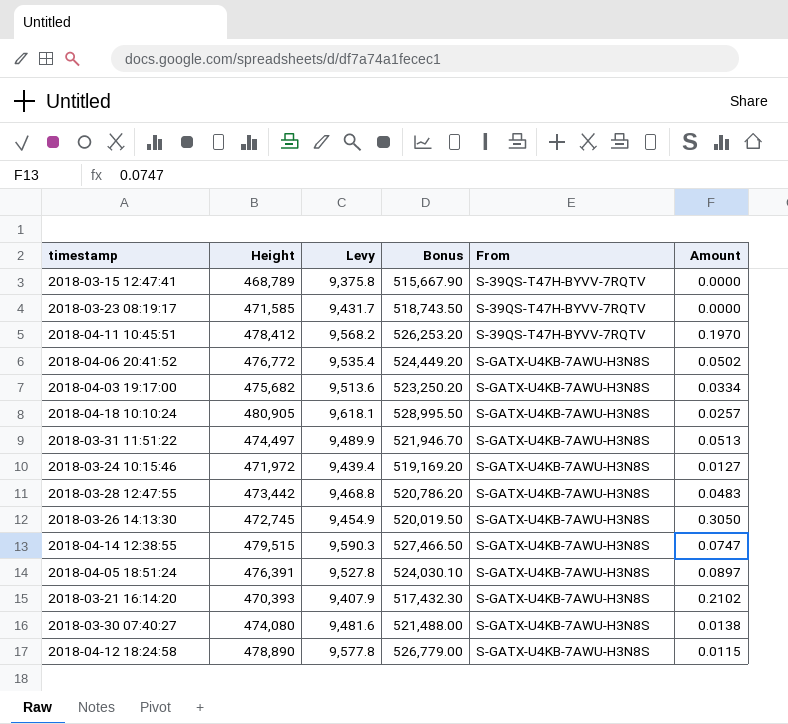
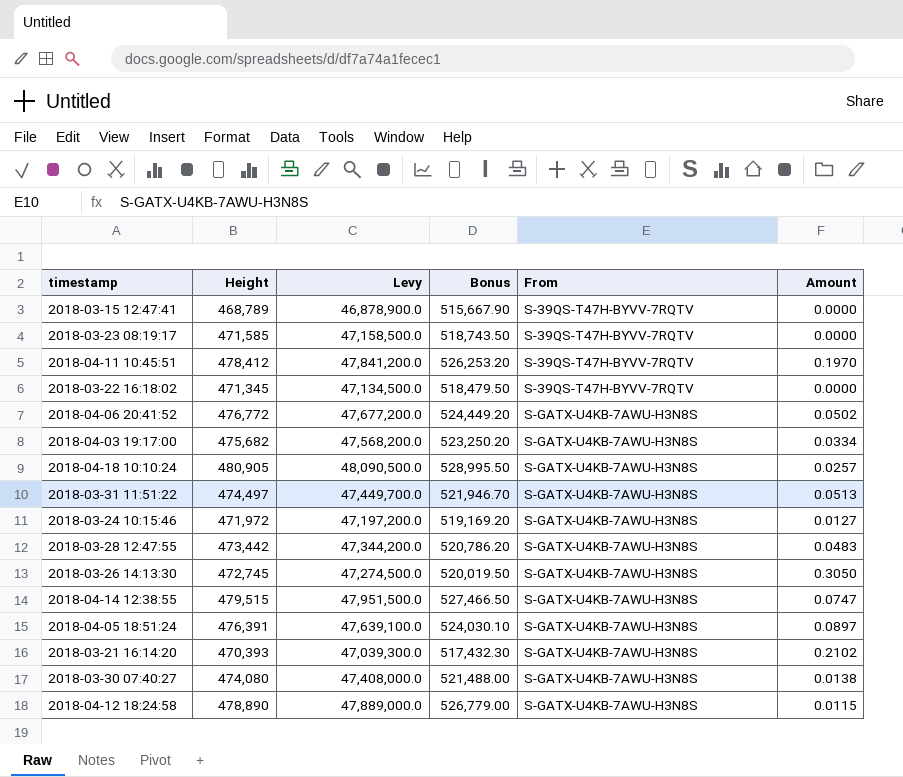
column Levy | formula: [Height] * 0.02 -> [Height] * 100
row 2018-03-22 16:18:02: none -> 471,345 | 47,134,500.0 | 518,479.50 | S-39QS-T47H-BYVV-7RQTV | 0.0000

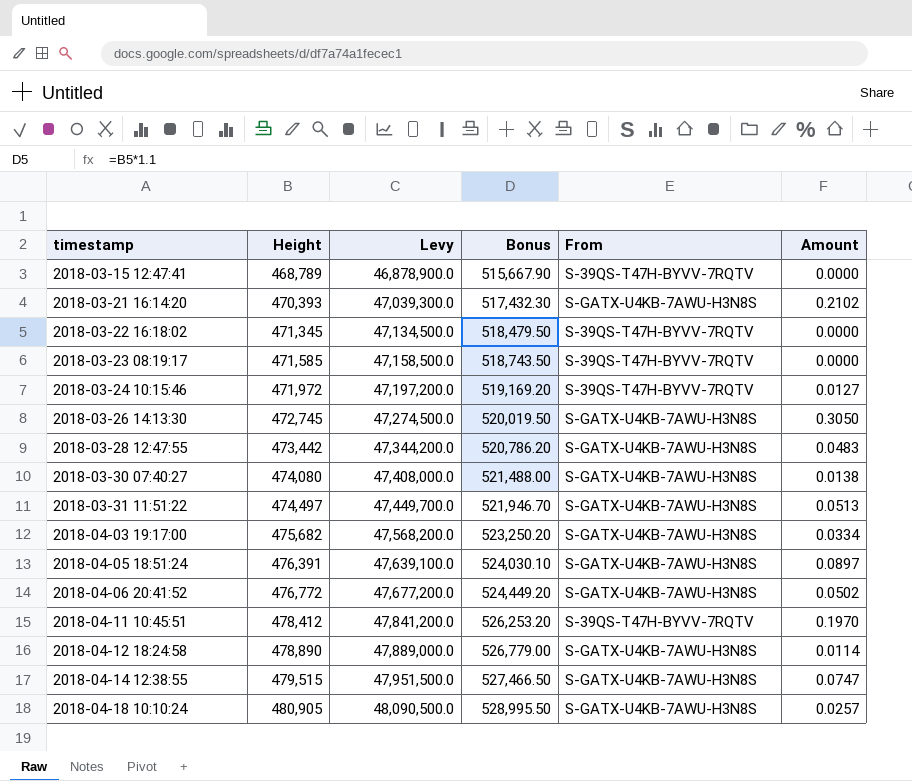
row order: From ascending -> timestamp ascending
2018-03-24 10:15:46 | From: S-GATX-U4KB-7AWU-H3N8S -> S-39QS-T47H-BYVV-7RQTV
2018-04-12 18:24:58 | Amount: 0.0115 -> 0.0114

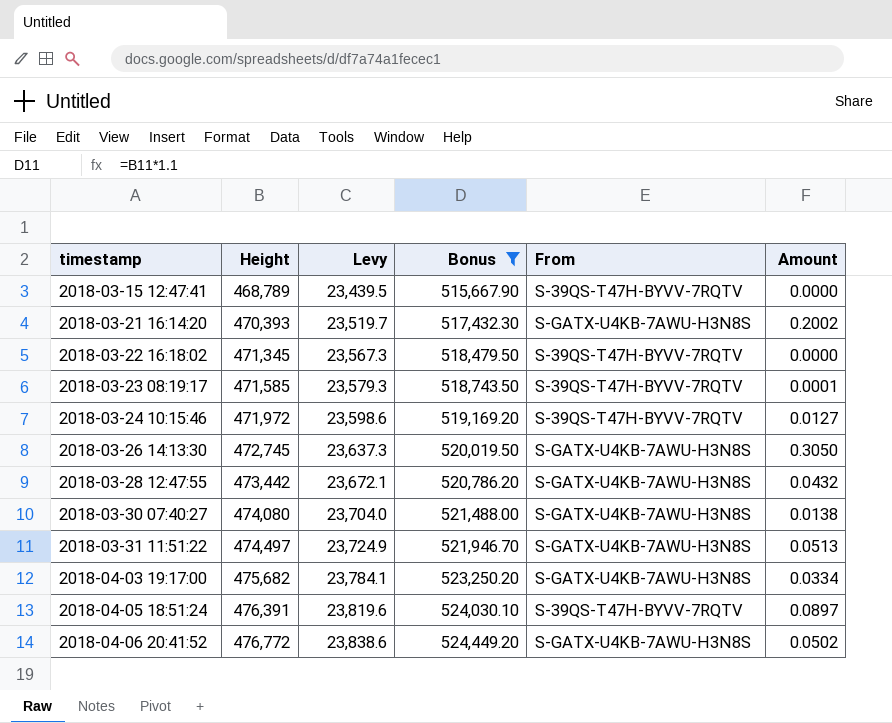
filter: none -> Bonus <= 524,449.20
column Levy | formula: [Height] * 100 -> [Height] * 0.05
2018-03-21 16:14:20 | Amount: 0.2102 -> 0.2002
2018-03-23 08:19:17 | Amount: 0.0000 -> 0.0001
2018-03-28 12:47:55 | Amount: 0.0483 -> 0.0432
2018-04-05 18:51:24 | From: S-GATX-U4KB-7AWU-H3N8S -> S-39QS-T47H-BYVV-7RQTV

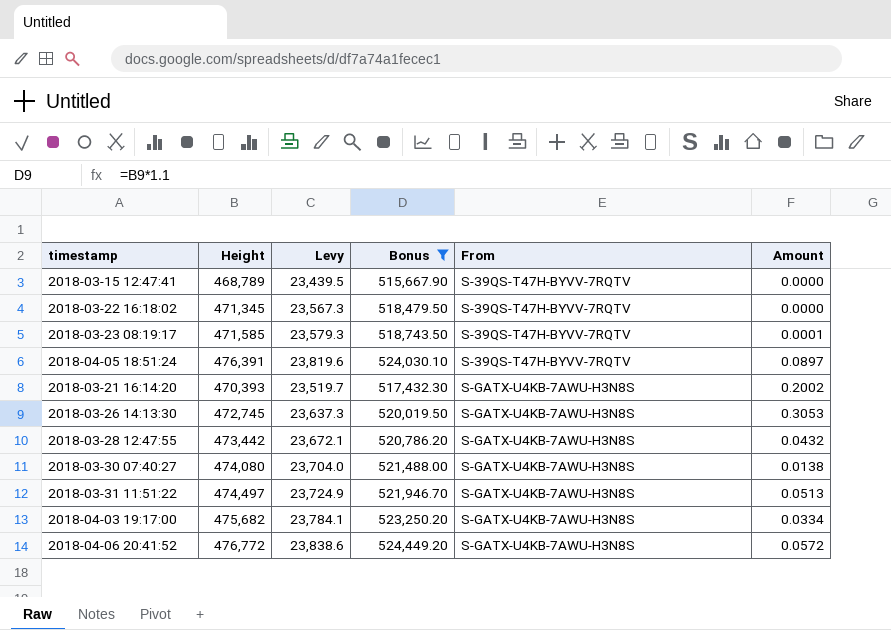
row order: timestamp ascending -> From ascending
row 2018-03-24 10:15:46: 471,972 | 23,598.6 | 519,169.20 | S-39QS-T47H-BYVV-7RQTV | 0.0127 -> none
2018-03-26 14:13:30 | Amount: 0.3050 -> 0.3053
2018-04-06 20:41:52 | Amount: 0.0502 -> 0.0572

